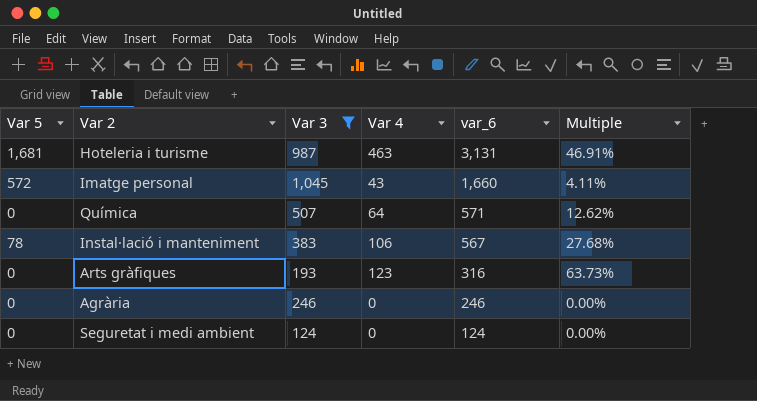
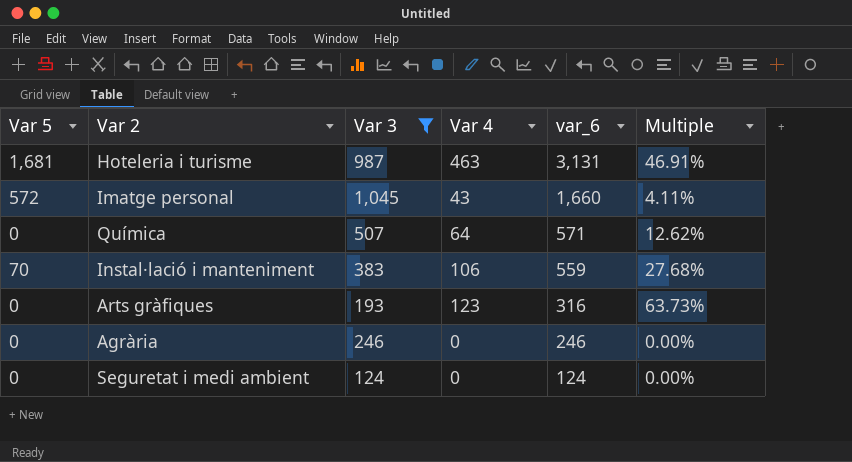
Instal·lació i manteniment | Var 5: 78 -> 70
Instal·lació i manteniment | var_6: 567 -> 559

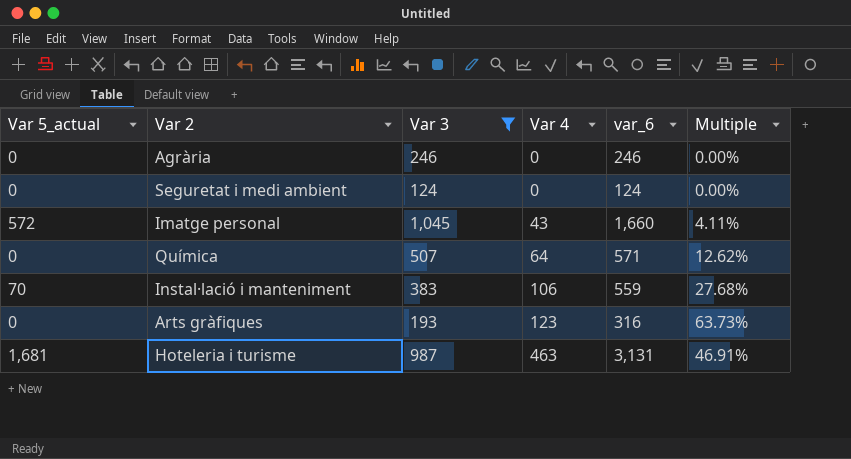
row order: var_6 descending -> Var 4 ascending
column name: Var 5 -> Var 5_actual

